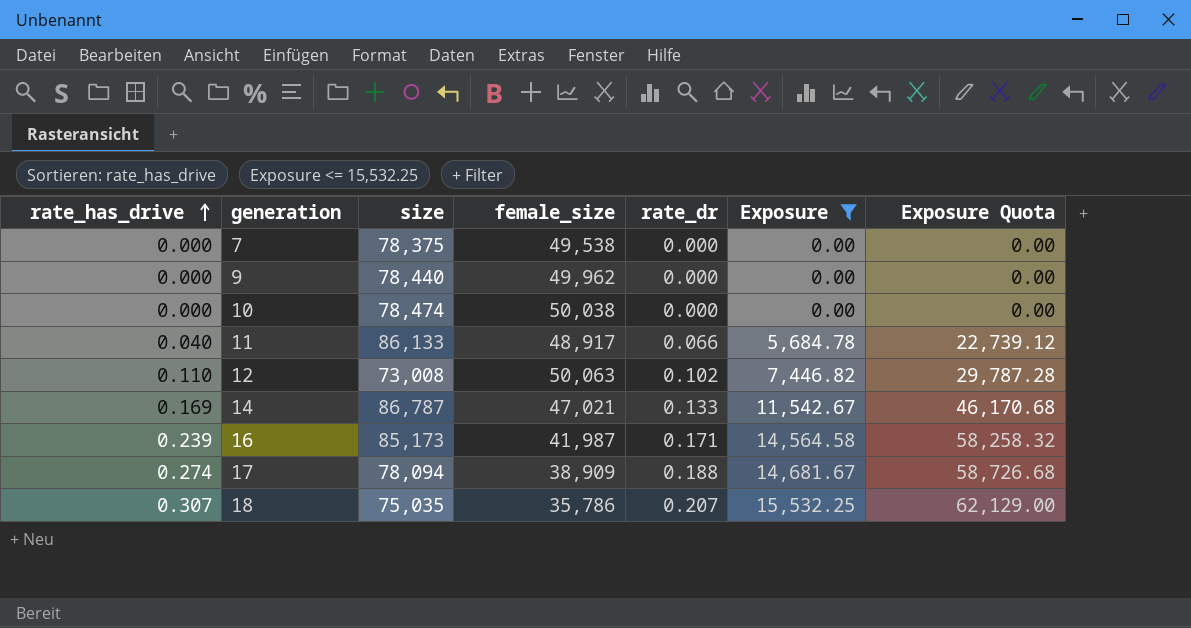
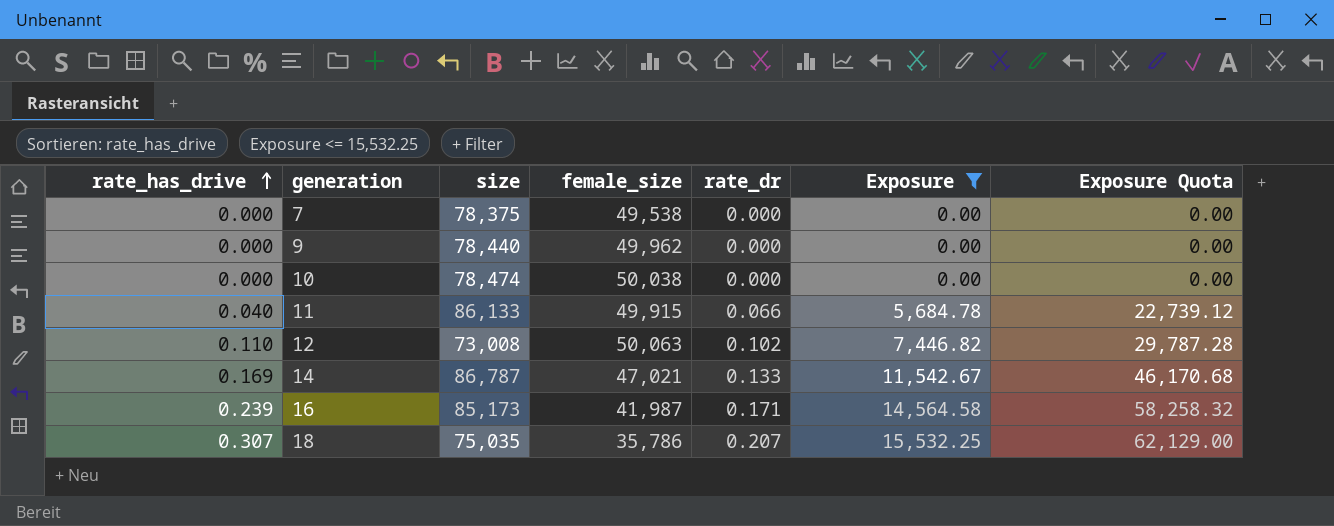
row 17: 0.274 | 78,094 | 38,909 | 0.188 | 14,681.67 | 58,726.68 -> none
11 | female_size: 48,917 -> 49,915

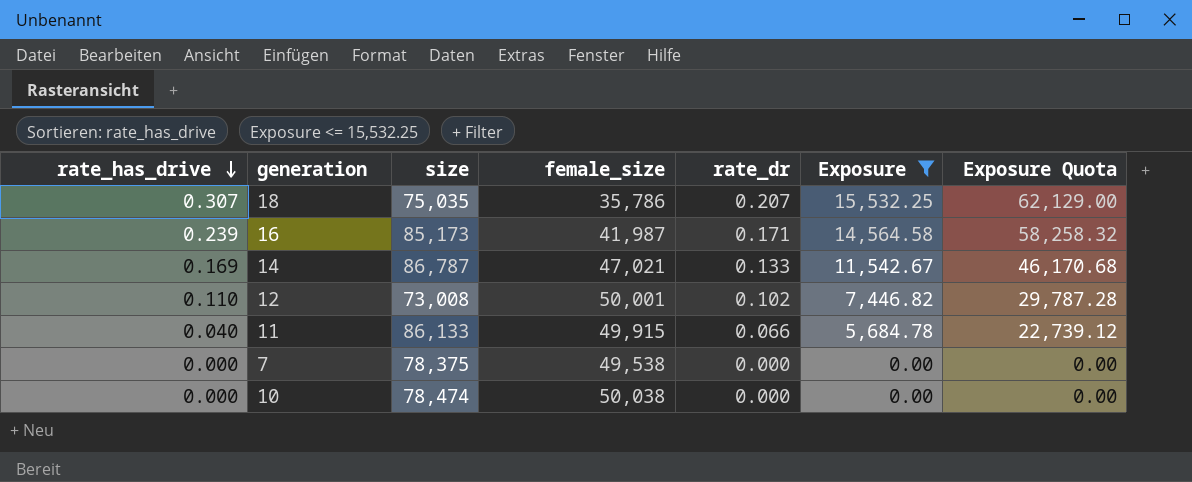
row order: rate_has_drive ascending -> rate_has_drive descending
row 9: 0.000 | 78,440 | 49,962 | 0.000 | 0.00 | 0.00 -> none
12 | female_size: 50,063 -> 50,001

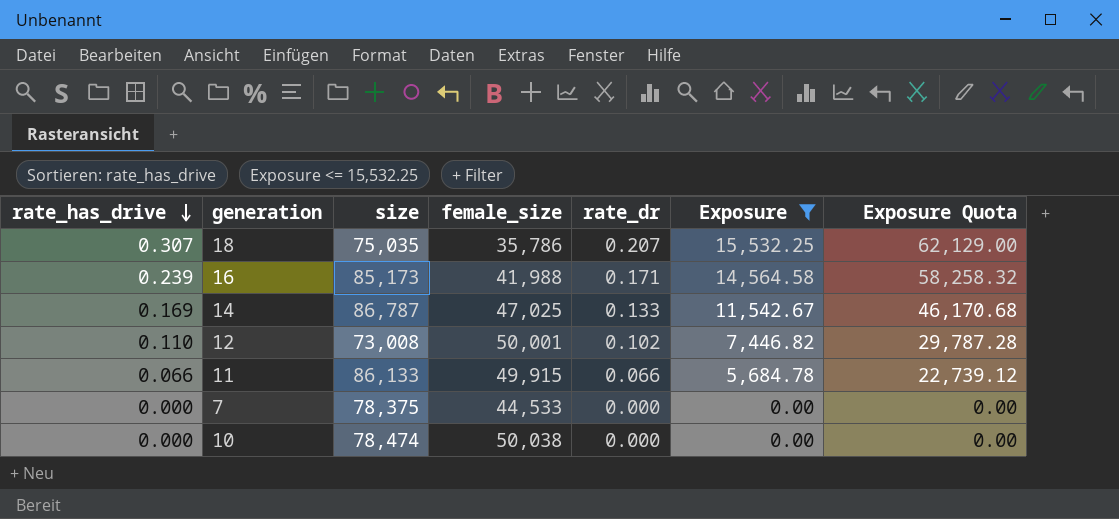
16 | female_size: 41,987 -> 41,988
14 | female_size: 47,021 -> 47,025
11 | rate_has_drive: 0.040 -> 0.066
7 | female_size: 49,538 -> 44,533

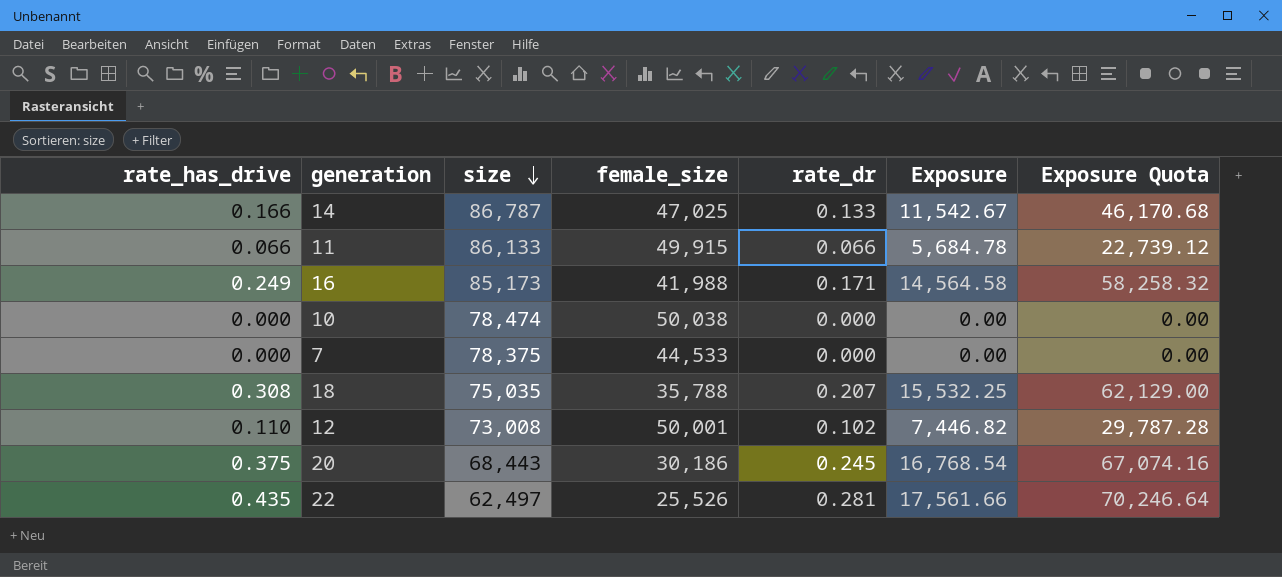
filter: Exposure <= 15,532.25 -> none
row order: rate_has_drive descending -> size descending
14 | rate_has_drive: 0.169 -> 0.166
16 | rate_has_drive: 0.239 -> 0.249
18 | rate_has_drive: 0.307 -> 0.308
18 | female_size: 35,786 -> 35,788

